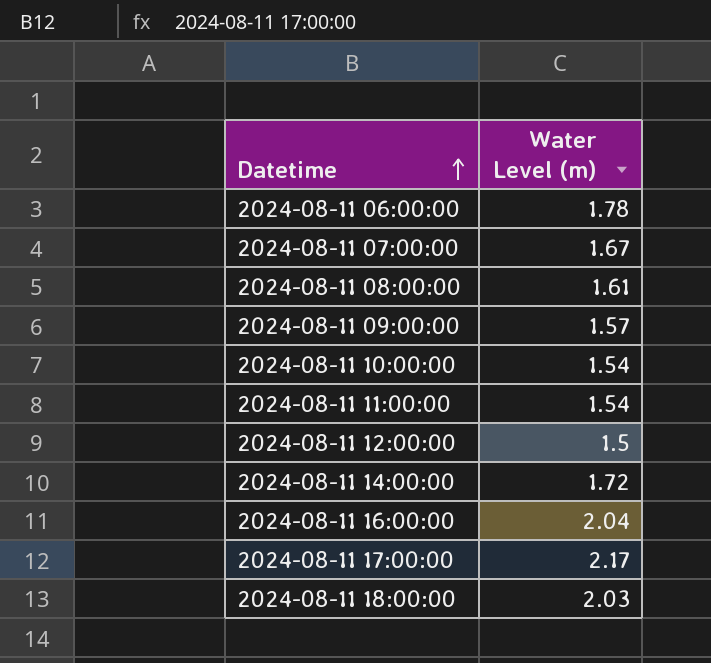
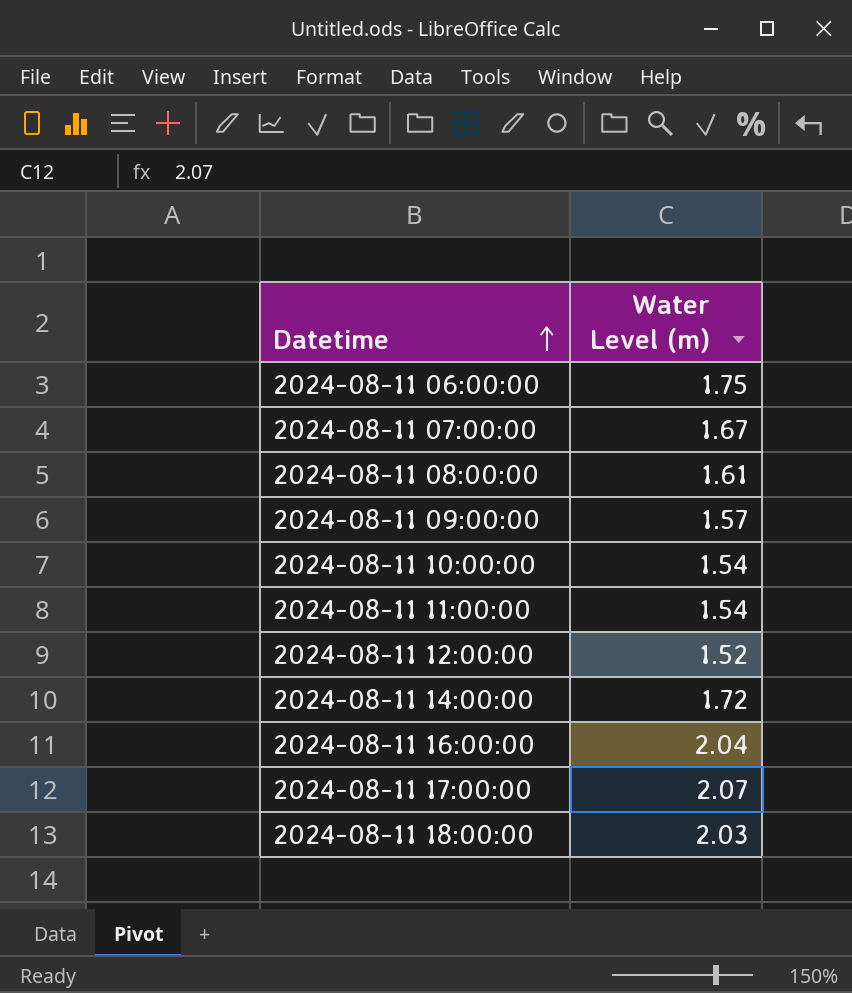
2024-08-11 06:00:00 | Water Level (m): 1.78 -> 1.75
2024-08-11 12:00:00 | Water Level (m): 1.5 -> 1.52
2024-08-11 17:00:00 | Water Level (m): 2.17 -> 2.07

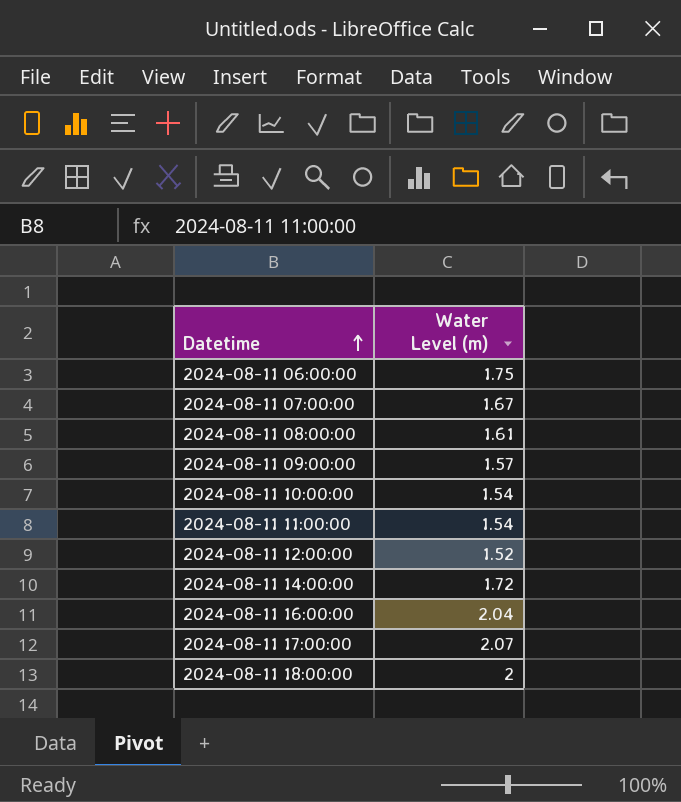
2024-08-11 18:00:00 | Water Level (m): 2.03 -> 2

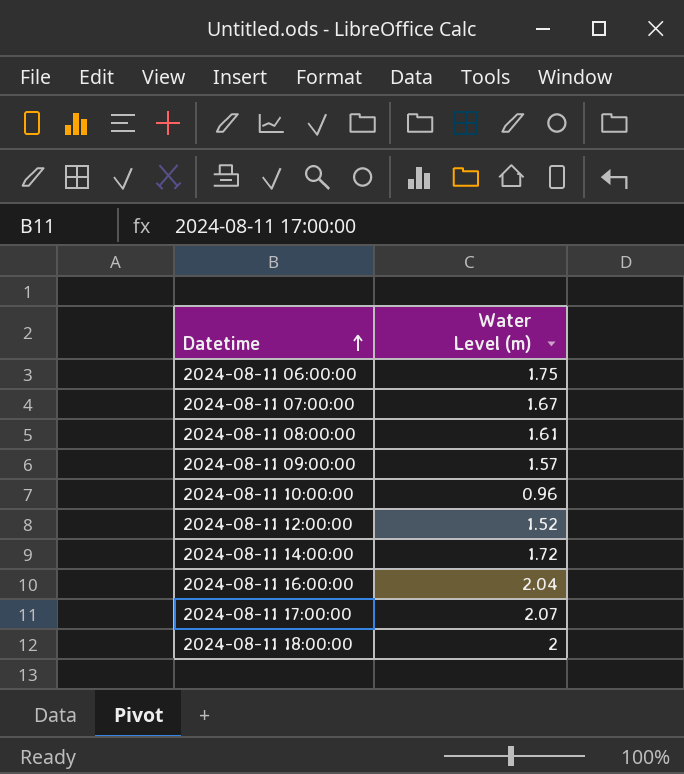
row 2024-08-11 11:00:00: 1.54 -> none
2024-08-11 10:00:00 | Water Level (m): 1.54 -> 0.96

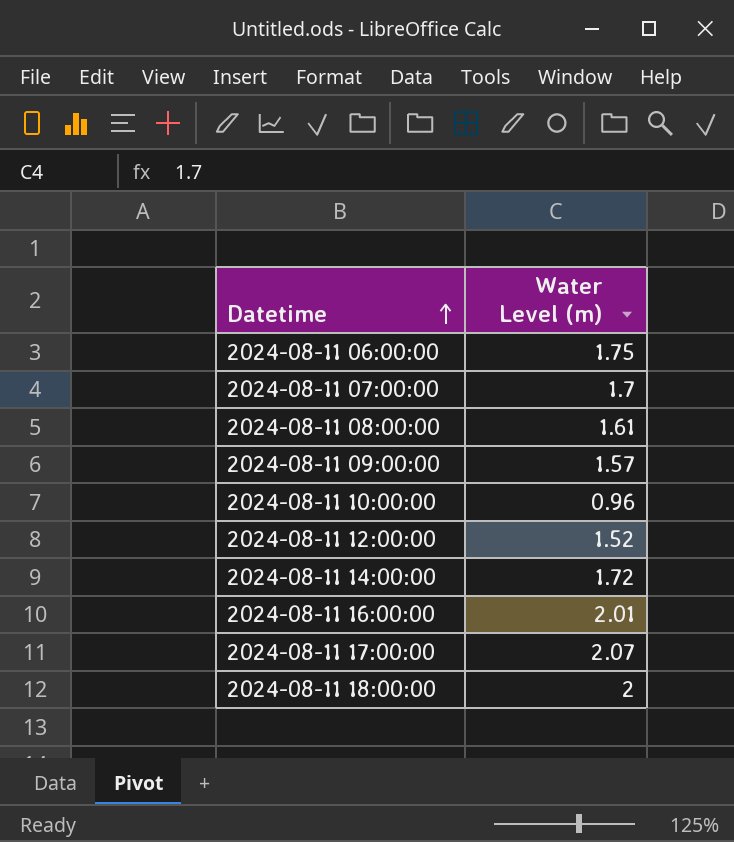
2024-08-11 07:00:00 | Water Level (m): 1.67 -> 1.7
2024-08-11 16:00:00 | Water Level (m): 2.04 -> 2.01

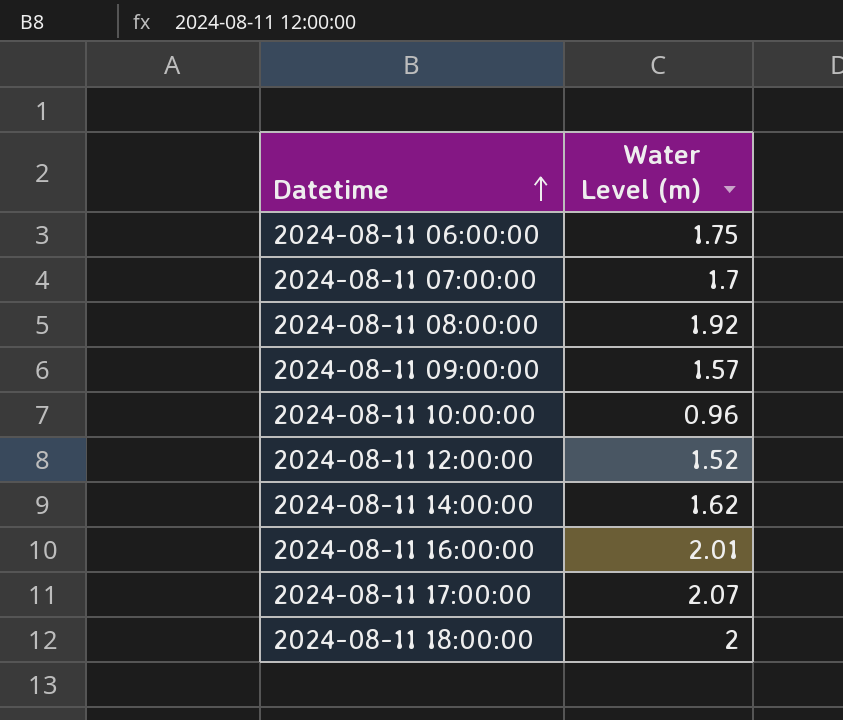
2024-08-11 08:00:00 | Water Level (m): 1.61 -> 1.92
2024-08-11 14:00:00 | Water Level (m): 1.72 -> 1.62

